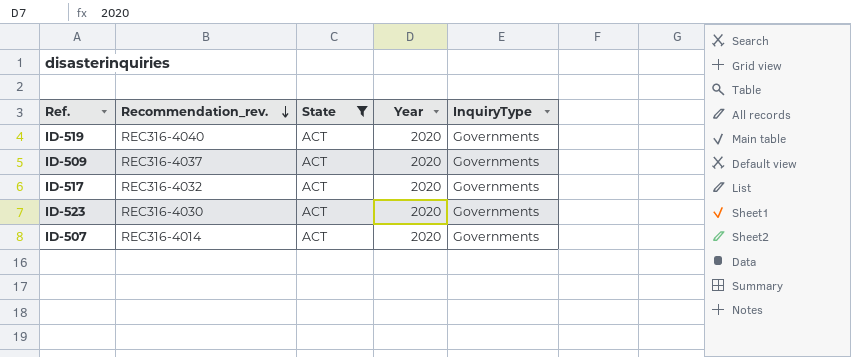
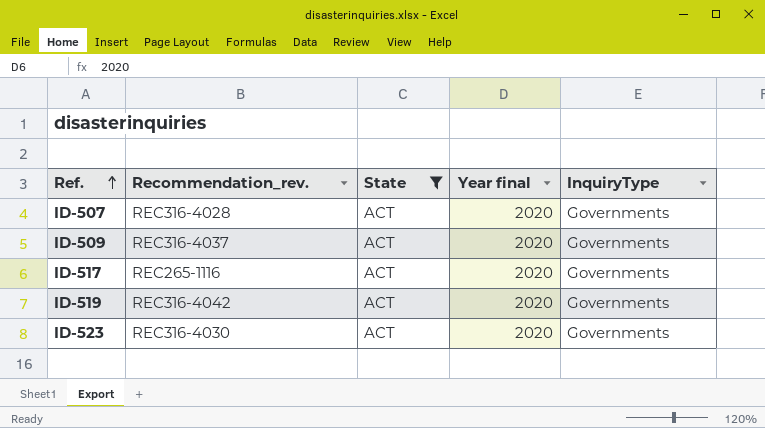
row order: Recommendation_rev. descending -> Ref. ascending
column name: Year -> Year final
ID-507 | Recommendation_rev.: REC316-4014 -> REC316-4028
ID-517 | Recommendation_rev.: REC316-4032 -> REC265-1116
ID-519 | Recommendation_rev.: REC316-4040 -> REC316-4042

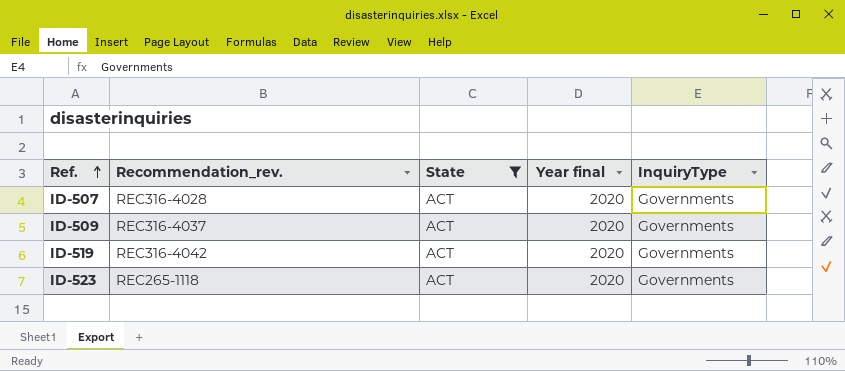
row ID-517: REC265-1116 | ACT | 2020 | Governments -> none
ID-523 | Recommendation_rev.: REC316-4030 -> REC265-1118

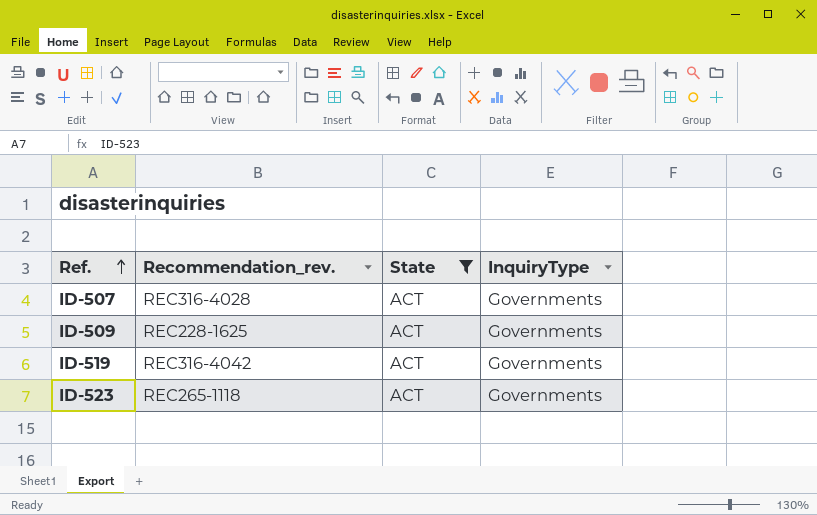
column Year final | position: 4 -> none
ID-509 | Recommendation_rev.: REC316-4037 -> REC228-1625

